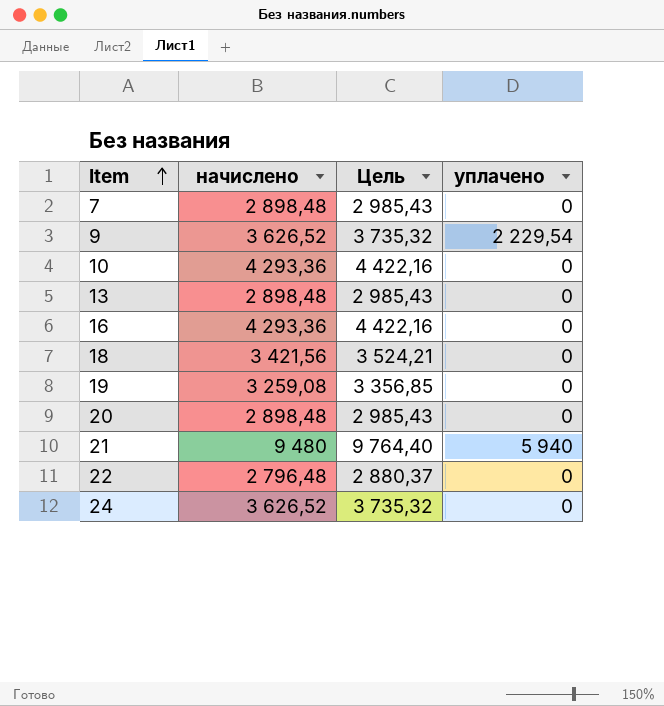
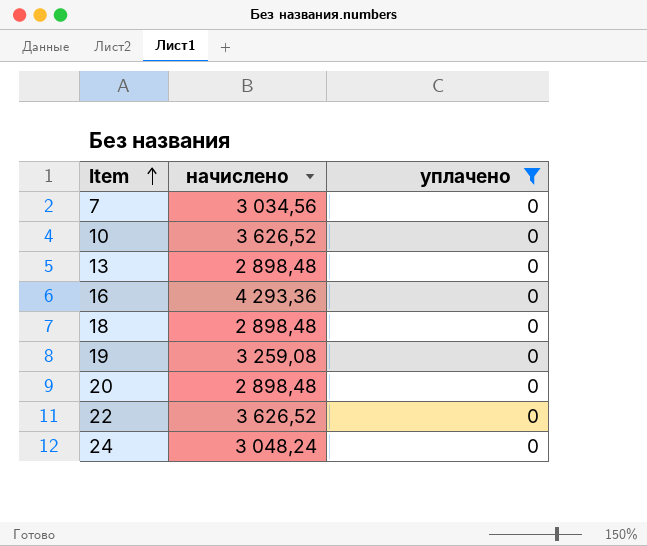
filter: none -> уплачено = 0
column Цель | formula: [начислено] * 1,03 -> none
7 | начислено: 2 898,48 -> 3 034,56
10 | начислено: 4 293,36 -> 3 626,52
18 | начислено: 3 421,56 -> 2 898,48
22 | начислено: 2 796,48 -> 3 626,52
24 | начислено: 3 626,52 -> 3 048,24

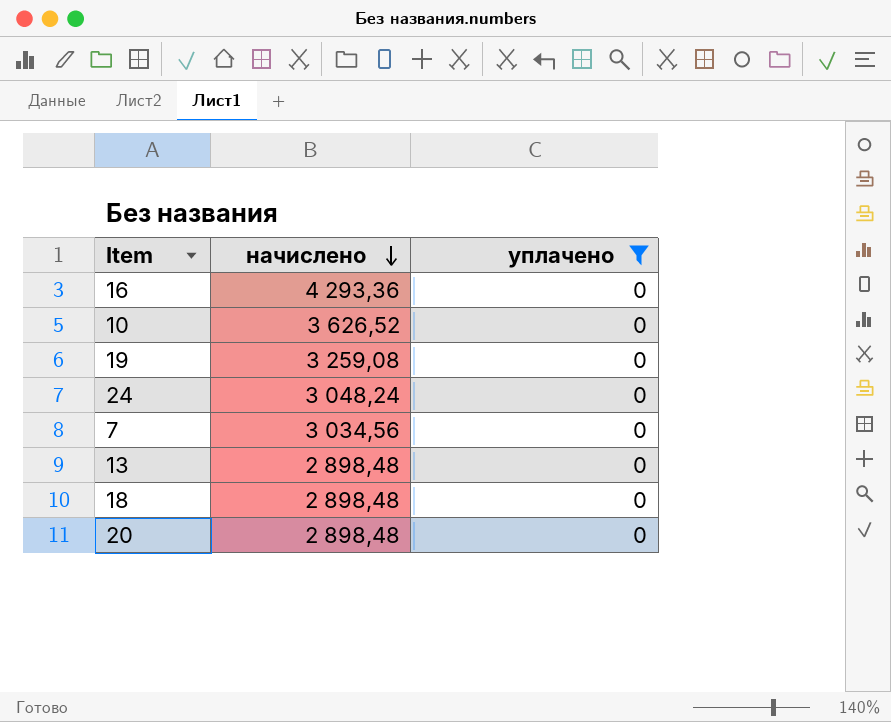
row order: Item ascending -> начислено descending
row 22: 3 626,52 | 0 -> none

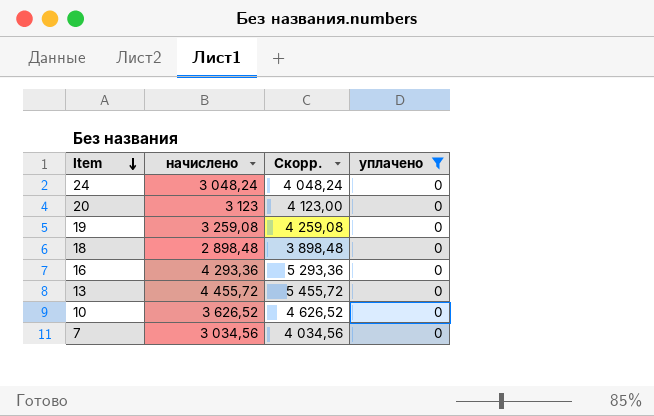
row order: начислено descending -> Item descending
column Скорр. | formula: none -> [начислено] + 1000
20 | начислено: 2 898,48 -> 3 123
13 | начислено: 2 898,48 -> 4 455,72

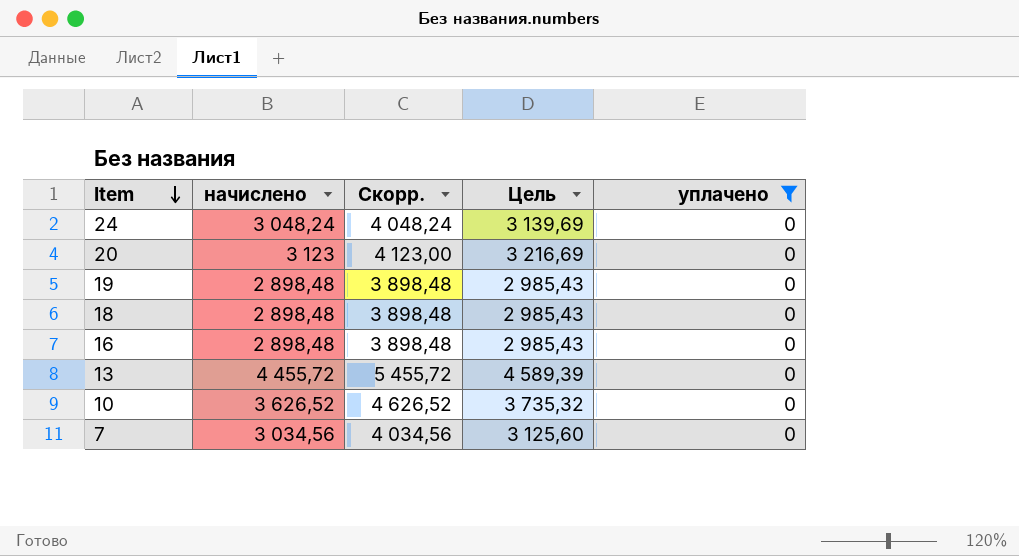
column Цель | formula: none -> [начислено] * 1,03
19 | начислено: 3 259,08 -> 2 898,48
19 | Скорр.: 4 259,08 -> 3 898,48
16 | начислено: 4 293,36 -> 2 898,48
16 | Скорр.: 5 293,36 -> 3 898,48

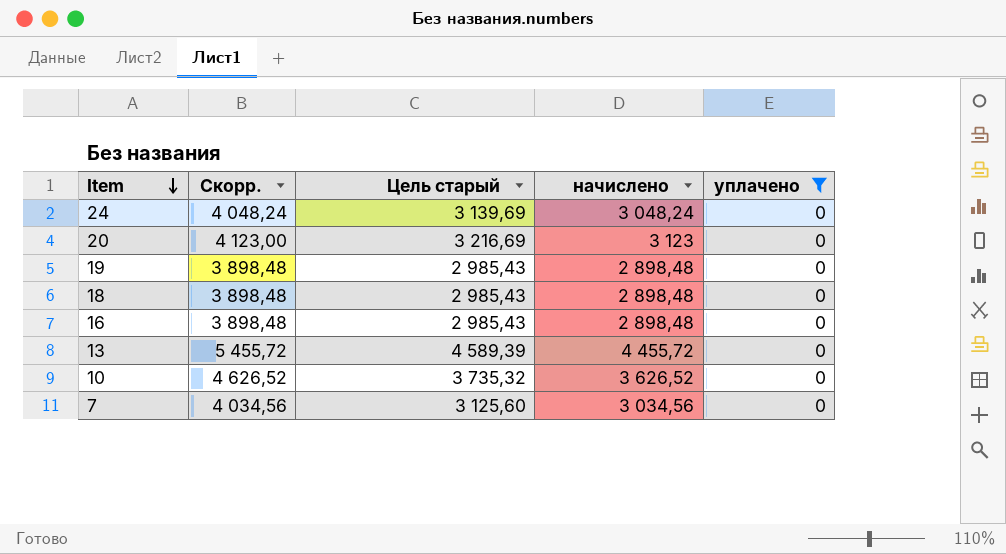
column name: Цель -> Цель старый
column начислено | position: 2 -> 4

